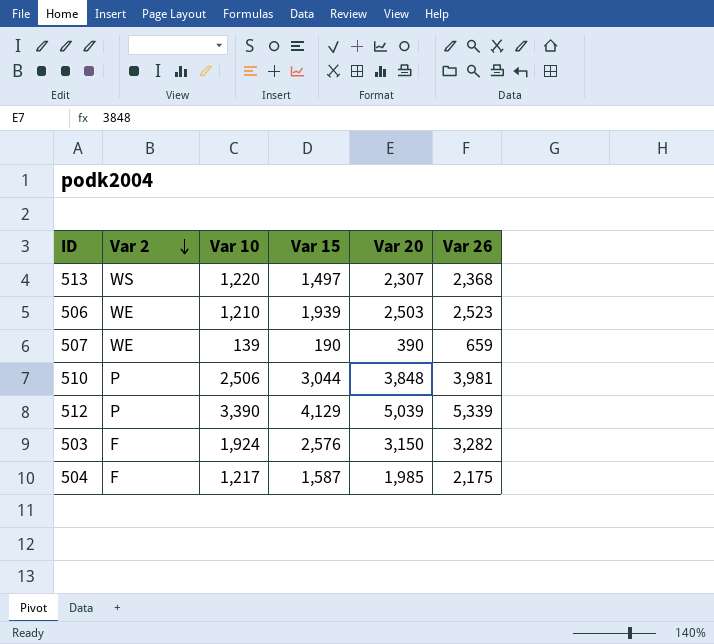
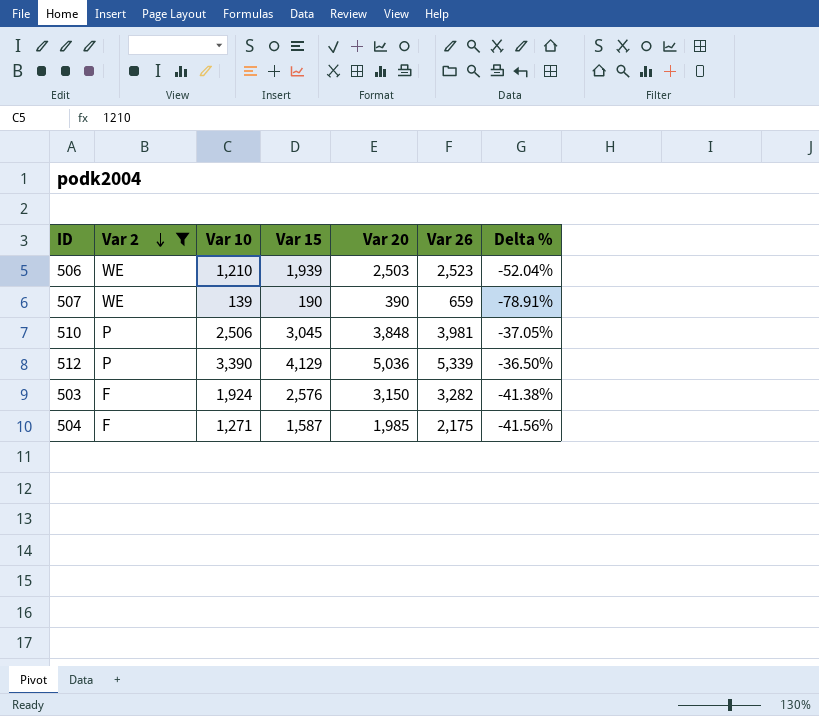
filter: none -> Var 2 != WS
column Delta % | formula: none -> ([Var 10] - [Var 26]) / [Var 26]
510 | Var 15: 3,044 -> 3,045
512 | Var 20: 5,039 -> 5,036
504 | Var 10: 1,217 -> 1,271

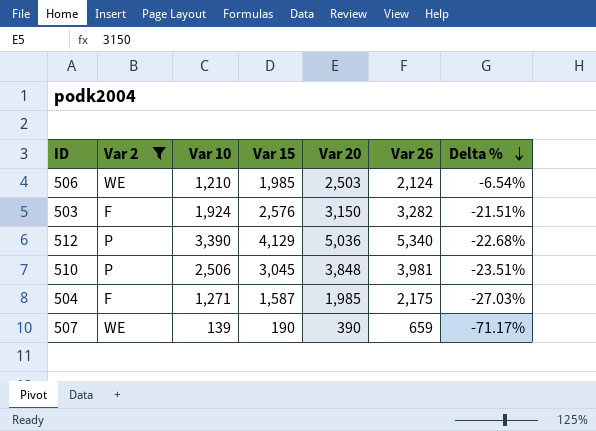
row order: Var 2 descending -> Delta % descending
column Delta % | formula: ([Var 10] - [Var 26]) / [Var 26] -> ([Var 15] - [Var 26]) / [Var 26]
506 | Var 15: 1,939 -> 1,985
506 | Var 26: 2,523 -> 2,124
512 | Var 26: 5,339 -> 5,340

